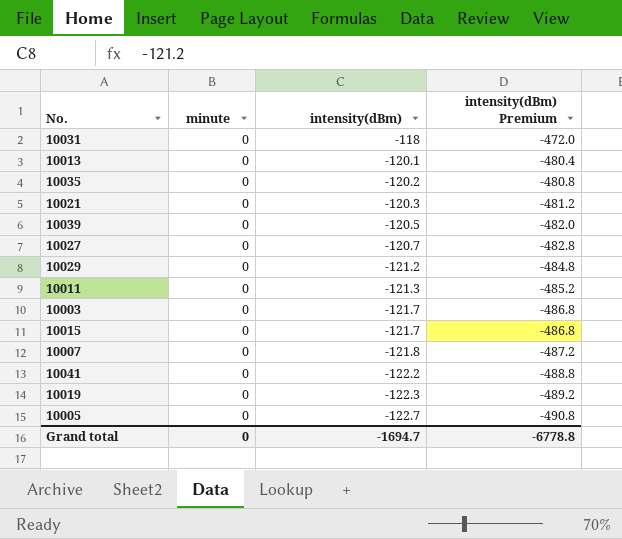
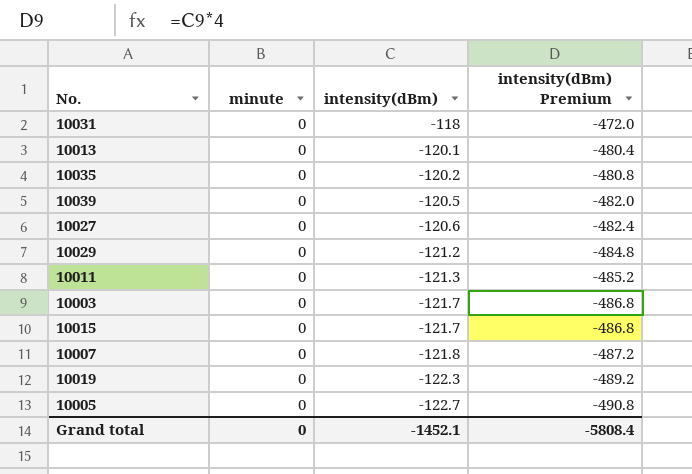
row 10021: 0 | -120.3 | -481.2 -> none
row 10041: 0 | -122.2 | -488.8 -> none
10027 | intensity(dBm): -120.7 -> -120.6
10027 | intensity(dBm) Premium: -482.8 -> -482.4
Grand total | intensity(dBm): -1694.7 -> -1452.1
Grand total | intensity(dBm) Premium: -6778.8 -> -5808.4

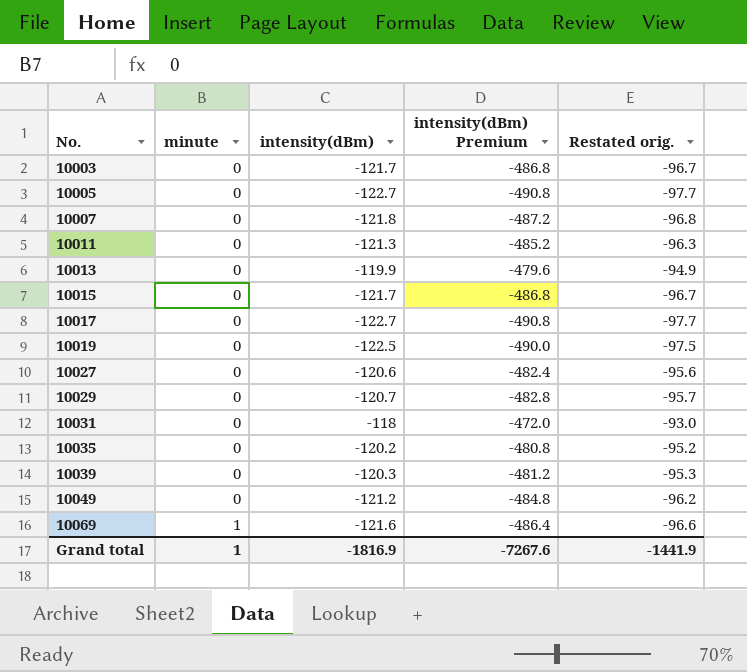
row order: intensity(dBm) descending -> No. ascending
column Restated orig. | formula: none -> [intensity(dBm)] + 25
10013 | intensity(dBm): -120.1 -> -119.9
10013 | intensity(dBm) Premium: -480.4 -> -479.6
row 10017: none -> 0 | -122.7 | -490.8 | -97.7
10019 | intensity(dBm): -122.3 -> -122.5
10019 | intensity(dBm) Premium: -489.2 -> -490.0
10029 | intensity(dBm): -121.2 -> -120.7
10029 | intensity(dBm) Premium: -484.8 -> -482.8
10039 | intensity(dBm): -120.5 -> -120.3
10039 | intensity(dBm) Premium: -482.0 -> -481.2
row 10049: none -> 0 | -121.2 | -484.8 | -96.2
row 10069: none -> 1 | -121.6 | -486.4 | -96.6
Grand total | minute: 0 -> 1
Grand total | intensity(dBm): -1452.1 -> -1816.9
Grand total | intensity(dBm) Premium: -5808.4 -> -7267.6

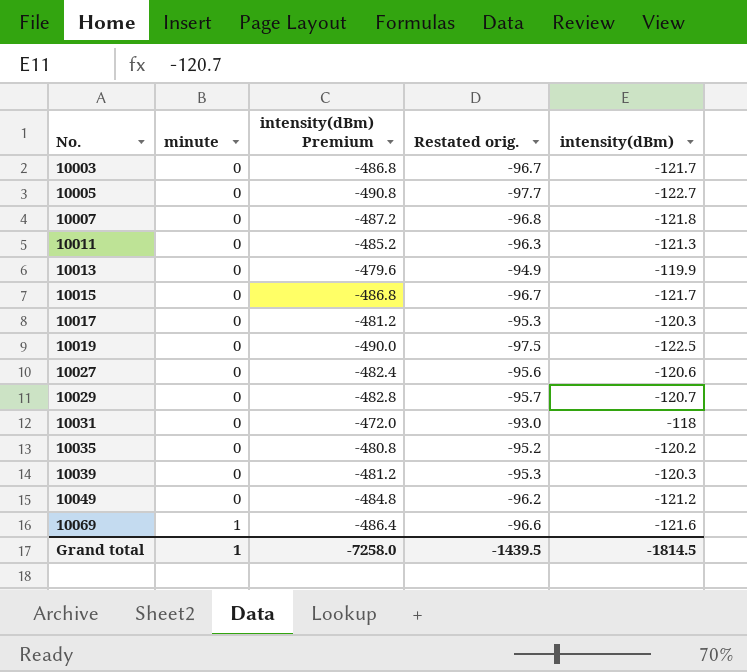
column intensity(dBm) | position: 3 -> 5
10017 | intensity(dBm) Premium: -490.8 -> -481.2
10017 | Restated orig.: -97.7 -> -95.3
10017 | intensity(dBm): -122.7 -> -120.3
Grand total | intensity(dBm) Premium: -7267.6 -> -7258.0
Grand total | Restated orig.: -1441.9 -> -1439.5
Grand total | intensity(dBm): -1816.9 -> -1814.5

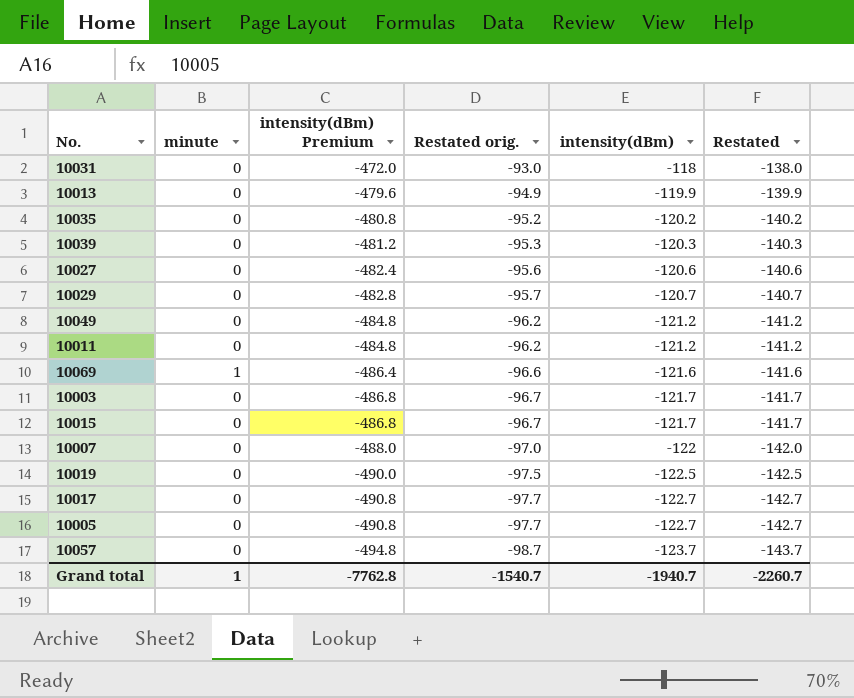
row order: No. ascending -> intensity(dBm) Premium descending
column Restated | formula: none -> [intensity(dBm)] - 20
10011 | intensity(dBm) Premium: -485.2 -> -484.8
10011 | Restated orig.: -96.3 -> -96.2
10011 | intensity(dBm): -121.3 -> -121.2
10007 | intensity(dBm) Premium: -487.2 -> -488.0
10007 | Restated orig.: -96.8 -> -97.0
10007 | intensity(dBm): -121.8 -> -122
10017 | intensity(dBm) Premium: -481.2 -> -490.8
10017 | Restated orig.: -95.3 -> -97.7
10017 | intensity(dBm): -120.3 -> -122.7
row 10057: none -> 0 | -494.8 | -98.7 | -123.7 | -143.7
Grand total | intensity(dBm) Premium: -7258.0 -> -7762.8
Grand total | Restated orig.: -1439.5 -> -1540.7
Grand total | intensity(dBm): -1814.5 -> -1940.7

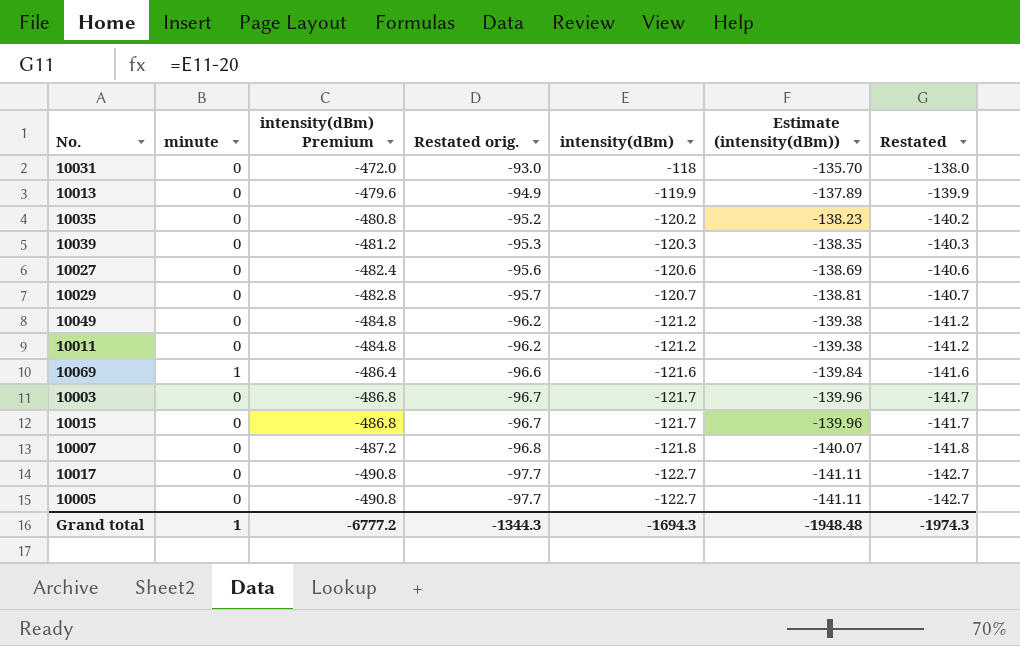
column Estimate (intensity(dBm)) | formula: none -> [intensity(dBm)] * 1.15
row 10019: 0 | -490.0 | -97.5 | -122.5 | -142.5 -> none
row 10057: 0 | -494.8 | -98.7 | -123.7 | -143.7 -> none
10007 | intensity(dBm) Premium: -488.0 -> -487.2
10007 | Restated orig.: -97.0 -> -96.8
10007 | intensity(dBm): -122 -> -121.8
10007 | Restated: -142.0 -> -141.8
Grand total | intensity(dBm) Premium: -7762.8 -> -6777.2
Grand total | Restated orig.: -1540.7 -> -1344.3
Grand total | intensity(dBm): -1940.7 -> -1694.3
Grand total | Restated: -2260.7 -> -1974.3

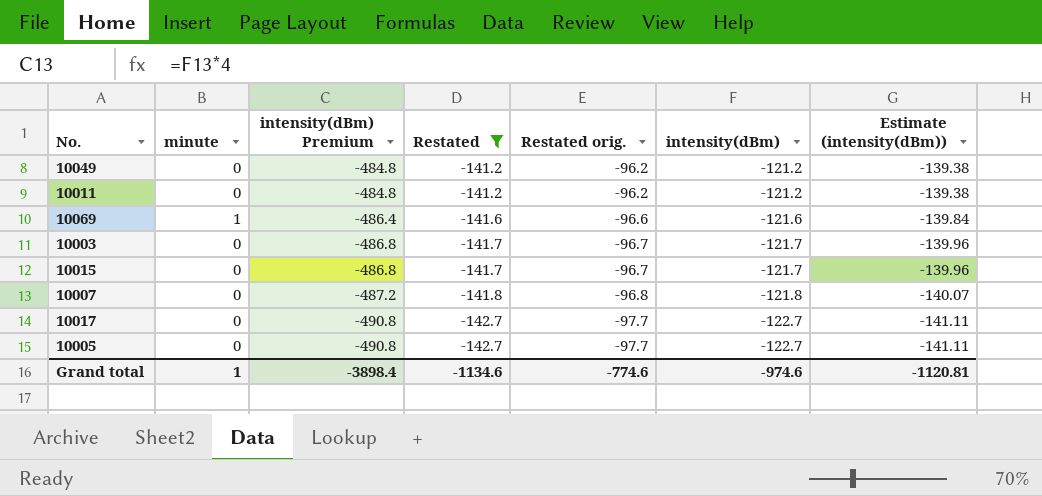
filter: none -> Restated <= -141.2
column Restated | position: 7 -> 4
Grand total | intensity(dBm) Premium: -6777.2 -> -3898.4
Grand total | Restated: -1974.3 -> -1134.6
Grand total | Restated orig.: -1344.3 -> -774.6
Grand total | intensity(dBm): -1694.3 -> -974.6
Grand total | Estimate (intensity(dBm)): -1948.48 -> -1120.81

